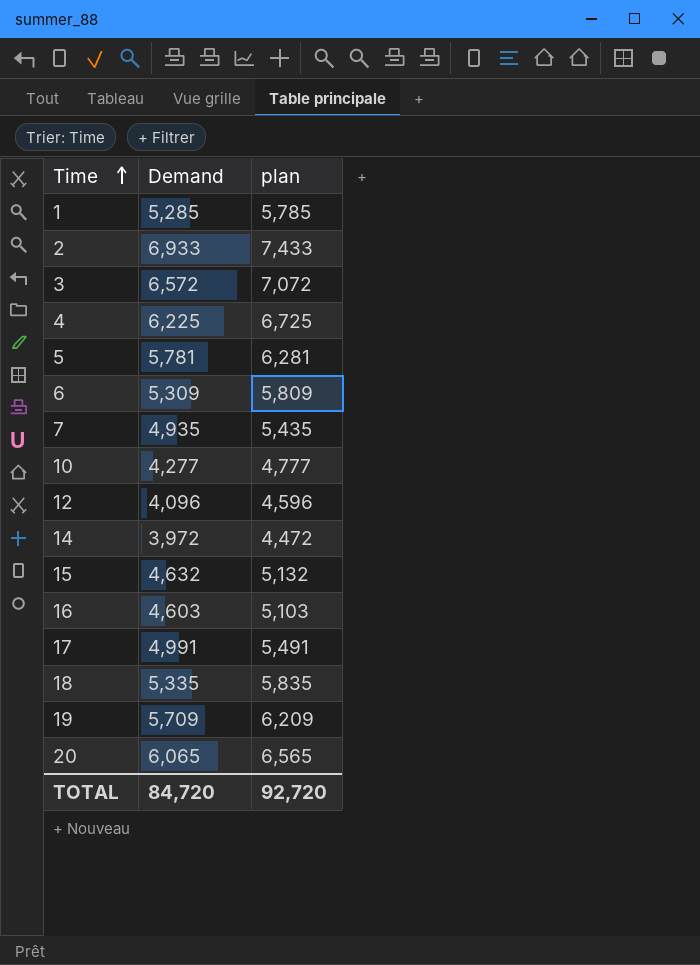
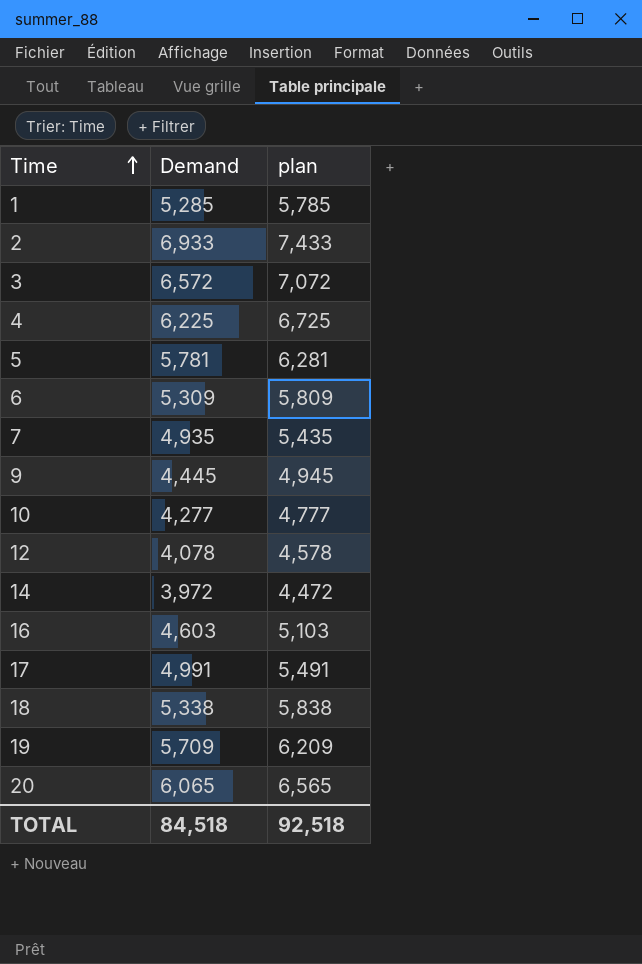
row 15: 4,632 | 5,132 -> none
row 9: none -> 4,445 | 4,945
12 | Demand: 4,096 -> 4,078
12 | plan: 4,596 -> 4,578
18 | Demand: 5,335 -> 5,338
18 | plan: 5,835 -> 5,838
TOTAL | Demand: 84,720 -> 84,518
TOTAL | plan: 92,720 -> 92,518

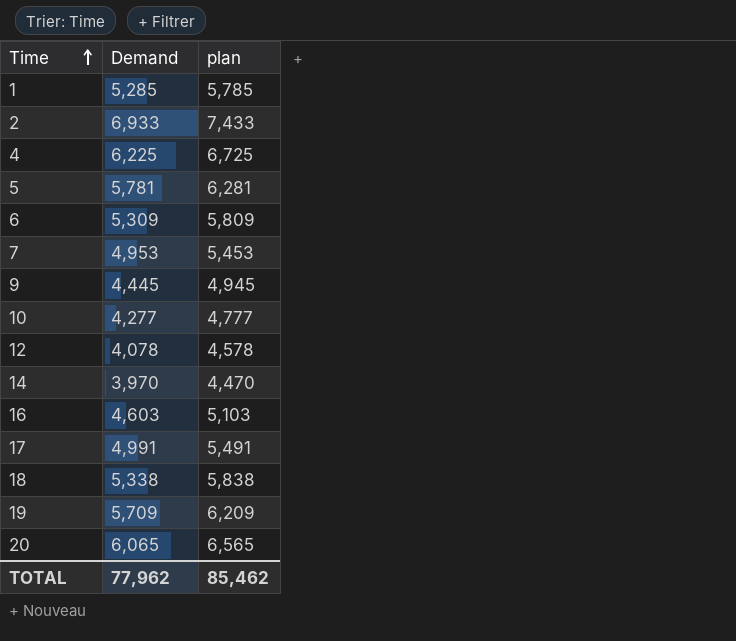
row 3: 6,572 | 7,072 -> none
7 | Demand: 4,935 -> 4,953
7 | plan: 5,435 -> 5,453
14 | Demand: 3,972 -> 3,970
14 | plan: 4,472 -> 4,470
TOTAL | Demand: 84,518 -> 77,962
TOTAL | plan: 92,518 -> 85,462

